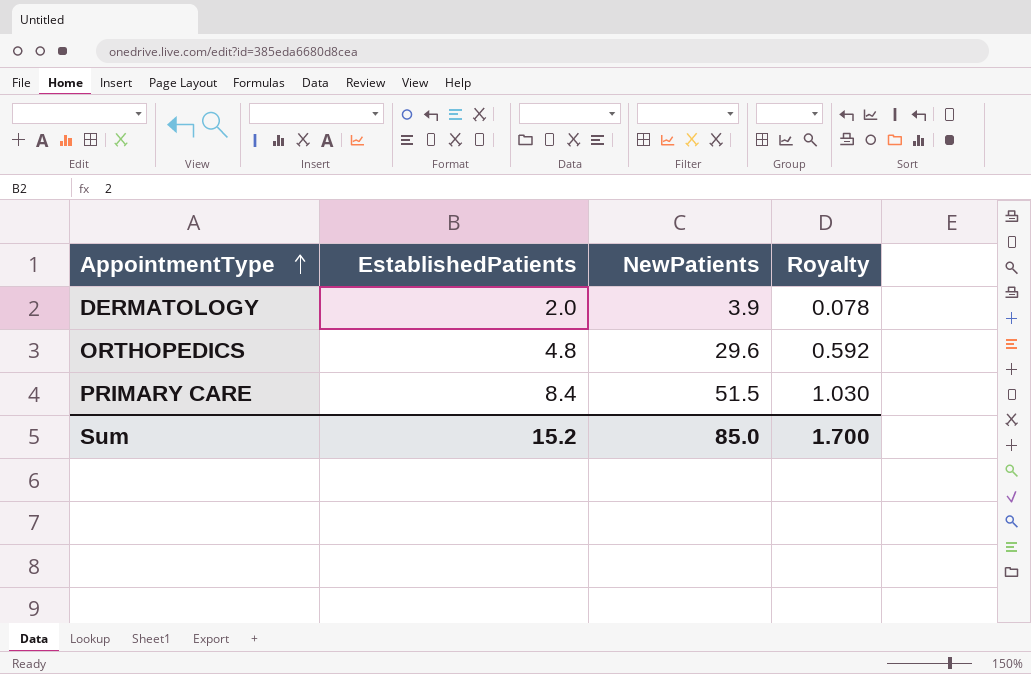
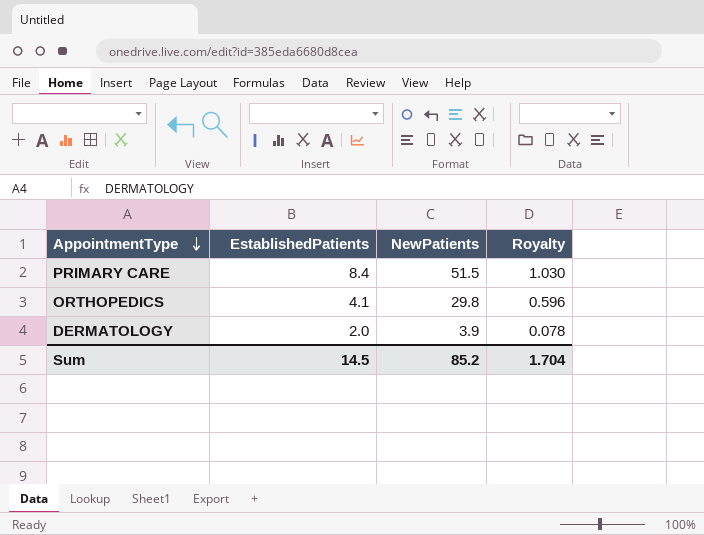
row order: AppointmentType ascending -> AppointmentType descending
ORTHOPEDICS | EstablishedPatients: 4.8 -> 4.1
ORTHOPEDICS | NewPatients: 29.6 -> 29.8
ORTHOPEDICS | Royalty: 0.592 -> 0.596
Sum | EstablishedPatients: 15.2 -> 14.5
Sum | NewPatients: 85.0 -> 85.2
Sum | Royalty: 1.700 -> 1.704

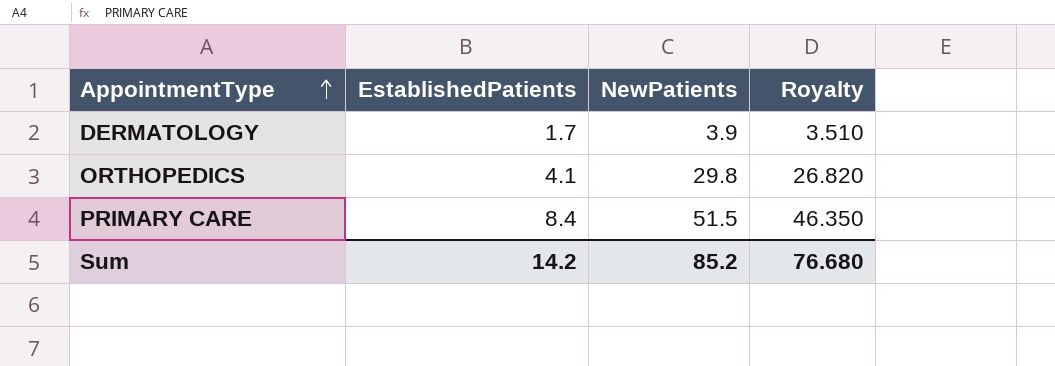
row order: AppointmentType descending -> AppointmentType ascending
column Royalty | formula: [NewPatients] * 0.02 -> [NewPatients] * 0.9
DERMATOLOGY | EstablishedPatients: 2.0 -> 1.7
Sum | EstablishedPatients: 14.5 -> 14.2
Sum | Royalty: 1.704 -> 76.680

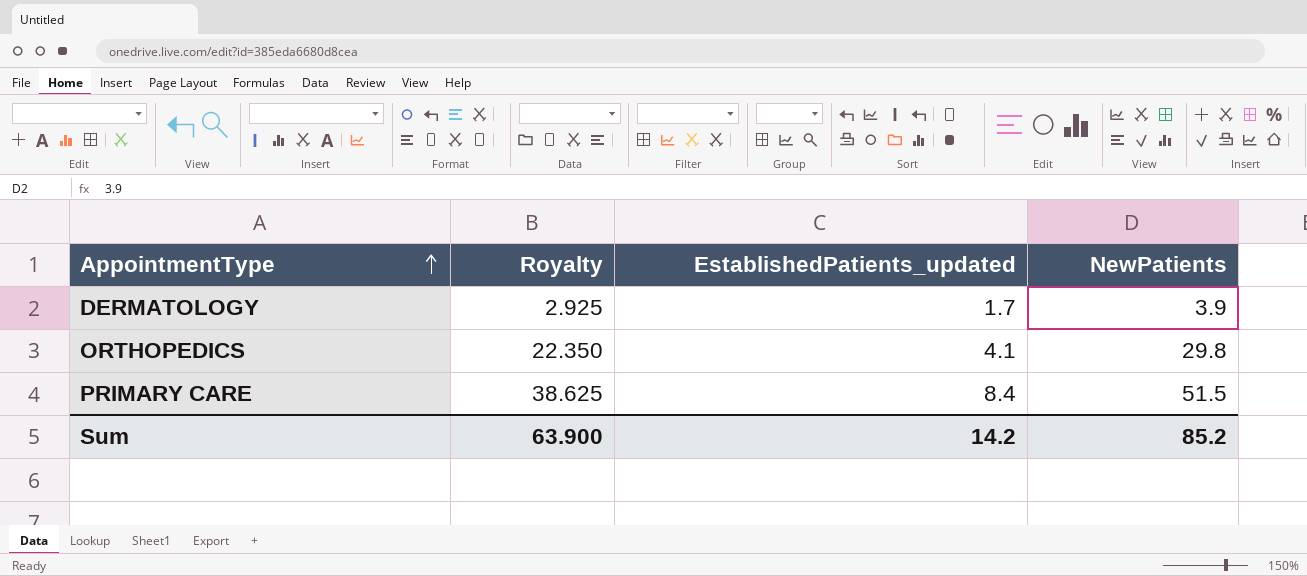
column Royalty | formula: [NewPatients] * 0.9 -> [NewPatients] * 0.75
column Royalty | position: 4 -> 2
column name: EstablishedPatients -> EstablishedPatients_updated
Sum | Royalty: 76.680 -> 63.900

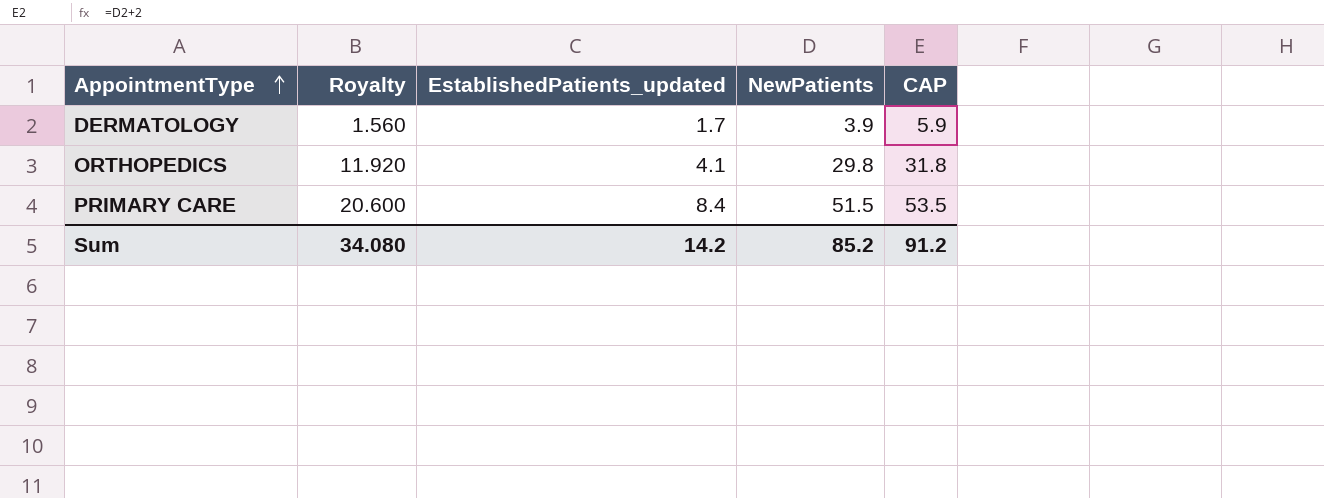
column Royalty | formula: [NewPatients] * 0.75 -> [NewPatients] * 0.4
column CAP | formula: none -> [NewPatients] + 2
Sum | Royalty: 63.900 -> 34.080

